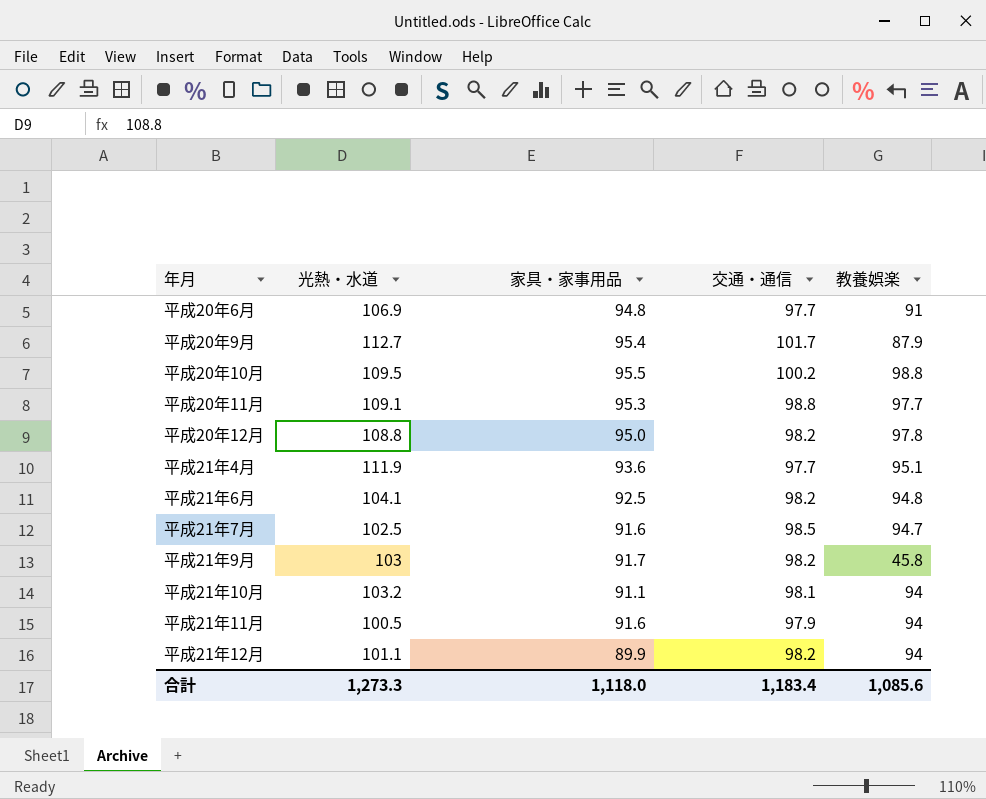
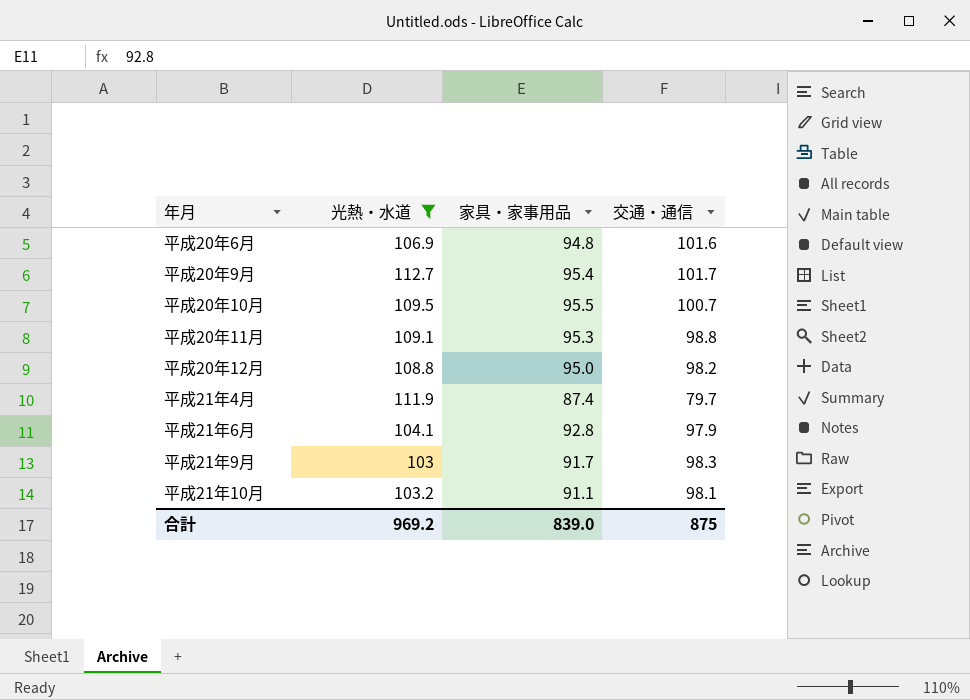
filter: none -> 光熱・水道 >= 103
column 教養娯楽 | position: 5 -> none
平成20年6月 | 交通・通信: 97.7 -> 101.6
平成20年10月 | 交通・通信: 100.2 -> 100.7
平成21年4月 | 家具・家事用品: 93.6 -> 87.4
平成21年4月 | 交通・通信: 97.7 -> 79.7
平成21年6月 | 家具・家事用品: 92.5 -> 92.8
平成21年6月 | 交通・通信: 98.2 -> 97.9
平成21年9月 | 交通・通信: 98.2 -> 98.3
合計 | 光熱・水道: 1,273.3 -> 969.2
合計 | 家具・家事用品: 1,118.0 -> 839.0
合計 | 交通・通信: 1,183.4 -> 875

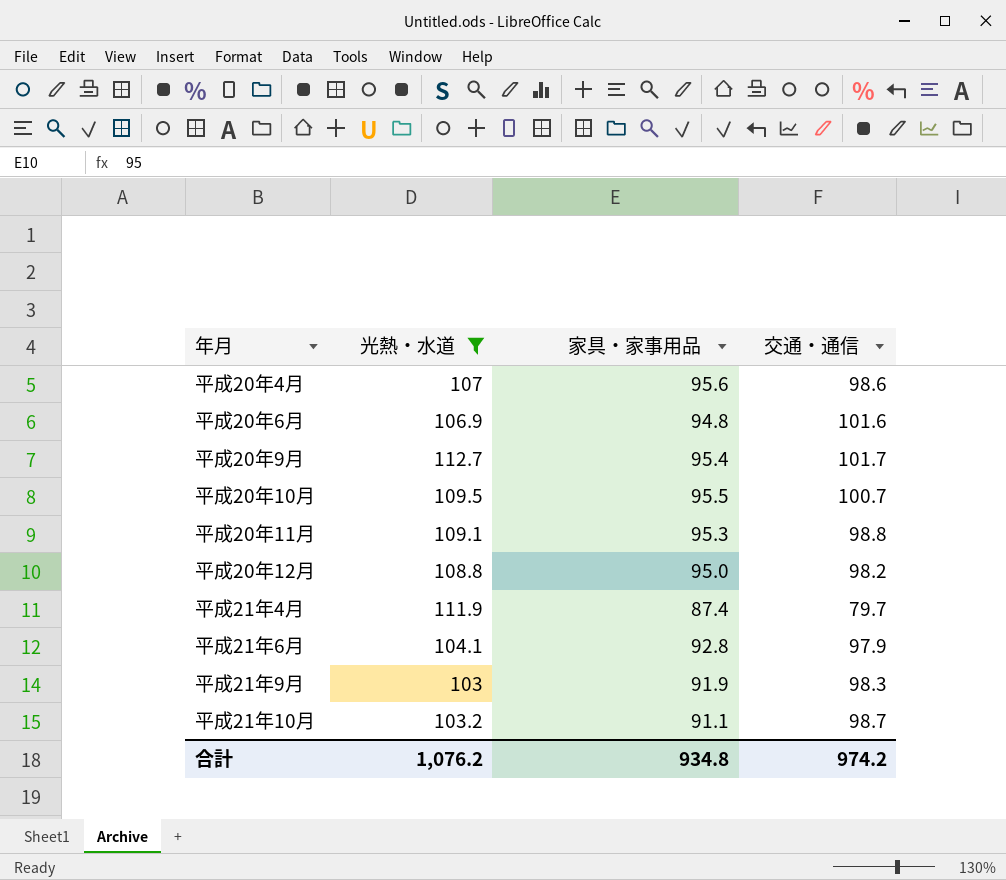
row 平成20年4月: none -> 107 | 95.6 | 98.6
平成21年9月 | 家具・家事用品: 91.7 -> 91.9
平成21年10月 | 交通・通信: 98.1 -> 98.7
合計 | 光熱・水道: 969.2 -> 1,076.2
合計 | 家具・家事用品: 839.0 -> 934.8
合計 | 交通・通信: 875 -> 974.2

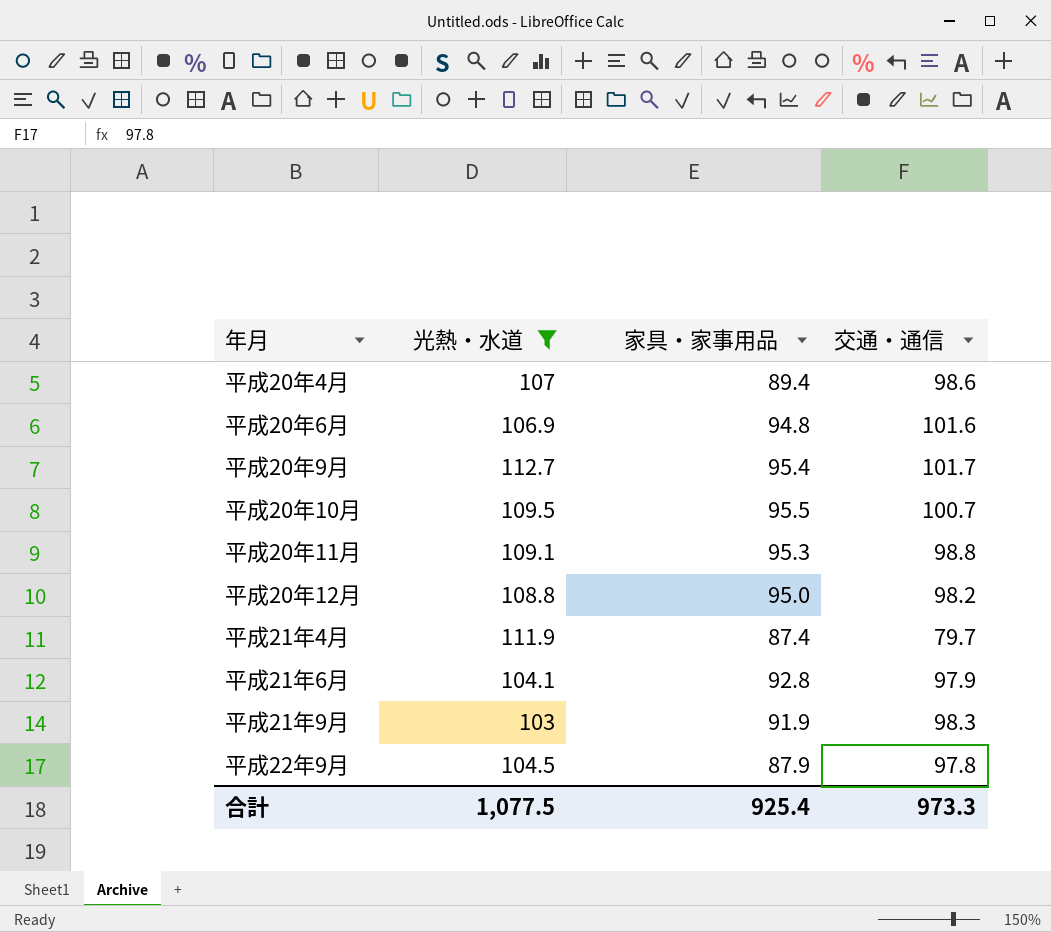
row 平成21年10月: 103.2 | 91.1 | 98.7 -> none
平成20年4月 | 家具・家事用品: 95.6 -> 89.4
row 平成22年9月: none -> 104.5 | 87.9 | 97.8
合計 | 光熱・水道: 1,076.2 -> 1,077.5
合計 | 家具・家事用品: 934.8 -> 925.4
合計 | 交通・通信: 974.2 -> 973.3

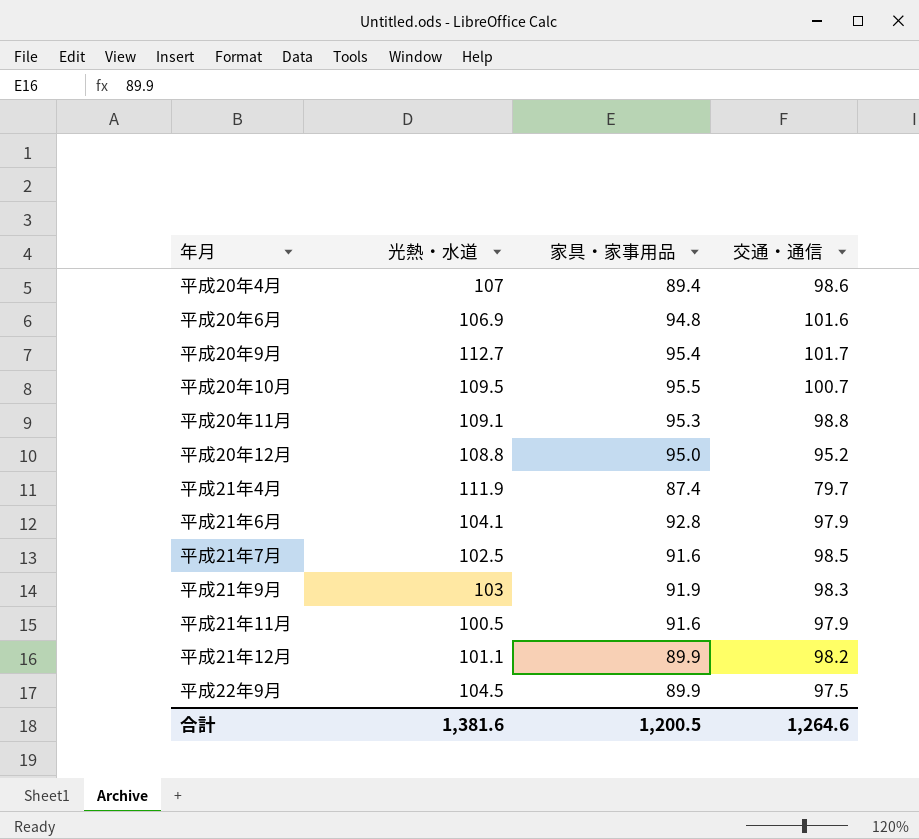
filter: 光熱・水道 >= 103 -> none
平成20年12月 | 交通・通信: 98.2 -> 95.2
平成22年9月 | 家具・家事用品: 87.9 -> 89.9
平成22年9月 | 交通・通信: 97.8 -> 97.5
合計 | 光熱・水道: 1,077.5 -> 1,381.6
合計 | 家具・家事用品: 925.4 -> 1,200.5
合計 | 交通・通信: 973.3 -> 1,264.6

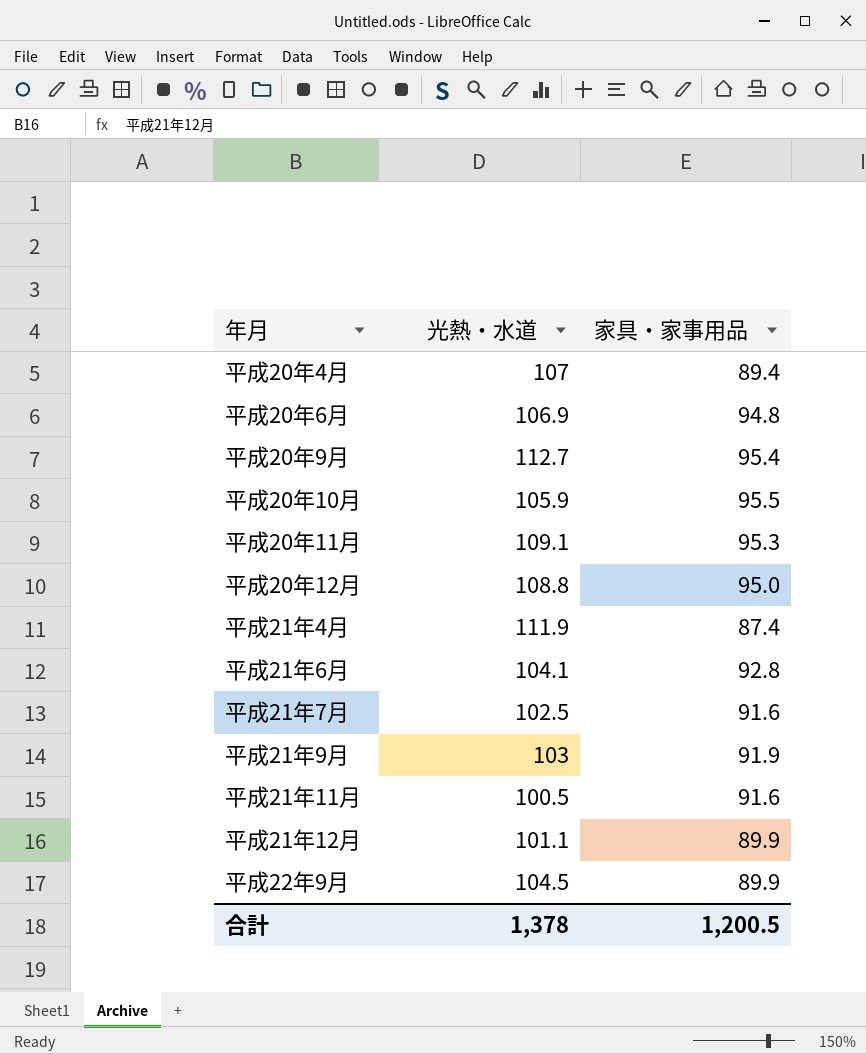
column 交通・通信 | position: 4 -> none
平成20年10月 | 光熱・水道: 109.5 -> 105.9
合計 | 光熱・水道: 1,381.6 -> 1,378

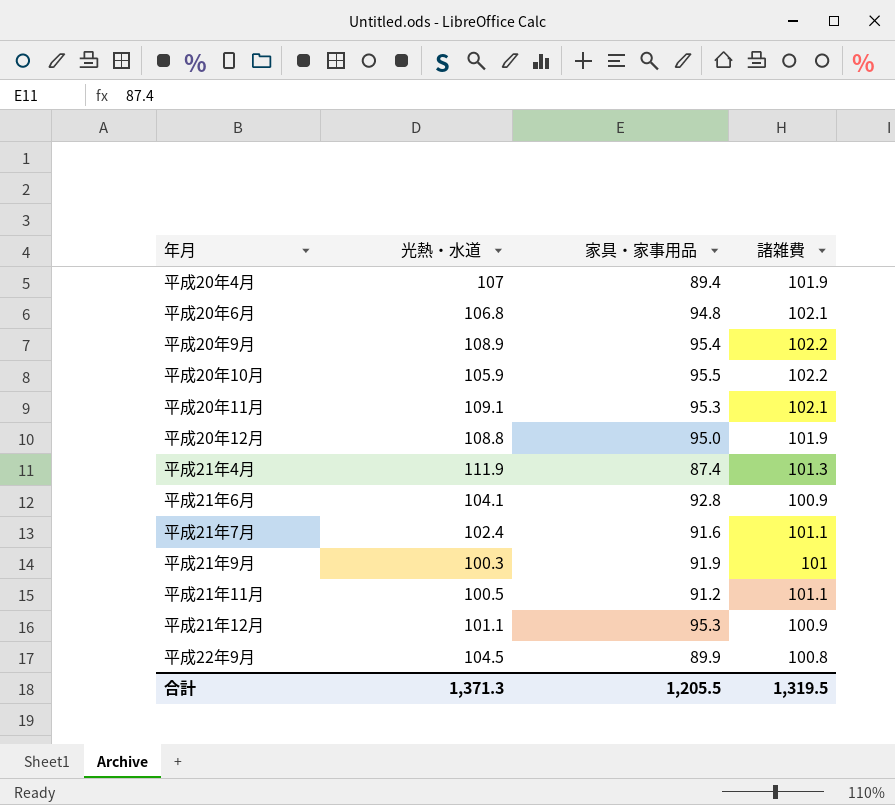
column 諸雑費 | position: none -> 4
平成20年6月 | 光熱・水道: 106.9 -> 106.8
平成20年9月 | 光熱・水道: 112.7 -> 108.9
平成21年7月 | 光熱・水道: 102.5 -> 102.4
平成21年9月 | 光熱・水道: 103 -> 100.3
平成21年11月 | 家具・家事用品: 91.6 -> 91.2
平成21年12月 | 家具・家事用品: 89.9 -> 95.3
合計 | 光熱・水道: 1,378 -> 1,371.3
合計 | 家具・家事用品: 1,200.5 -> 1,205.5

